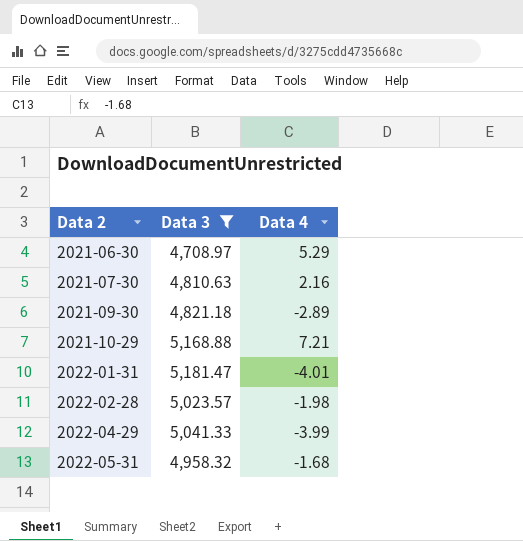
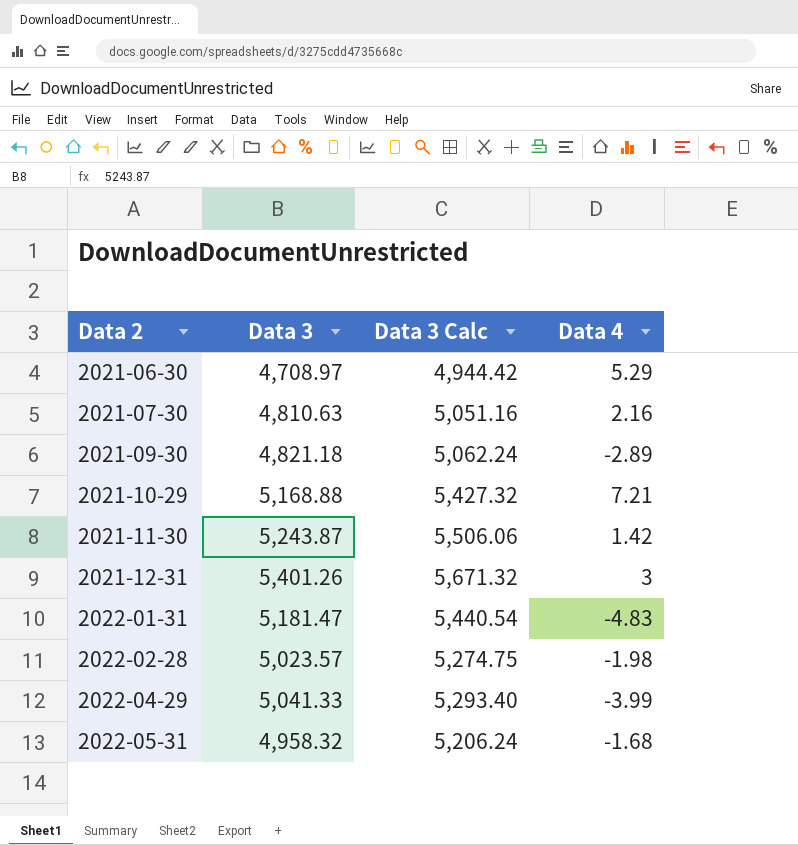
filter: Data 3 <= 5,181.47 -> none
column Data 3 Calc | formula: none -> [Data 3] * 1.05
2022-01-31 | Data 4: -4.01 -> -4.83

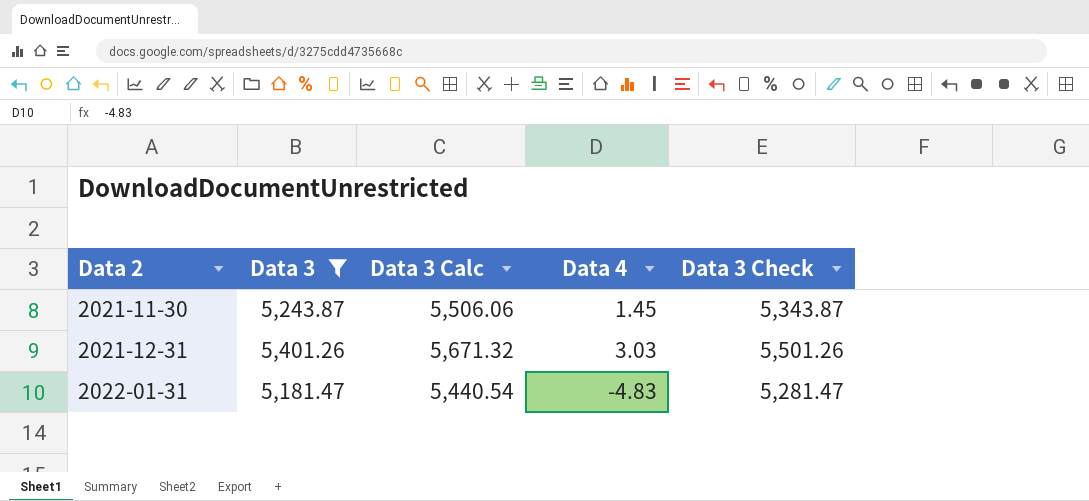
filter: none -> Data 3 >= 5,181.47
column Data 3 Check | formula: none -> [Data 3] + 100
2021-11-30 | Data 4: 1.42 -> 1.45
2021-12-31 | Data 4: 3 -> 3.03

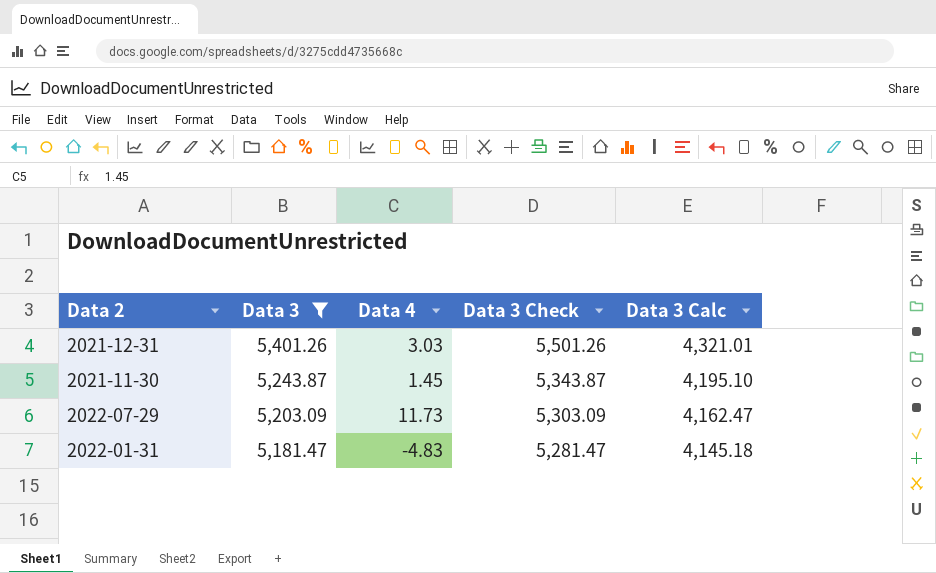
row order: Data 2 ascending -> Data 3 descending
column Data 3 Calc | formula: [Data 3] * 1.05 -> [Data 3] * 0.8
column Data 3 Calc | position: 3 -> 5
row 2022-07-29: none -> 5,203.09 | 11.73 | 5,303.09 | 4,162.47

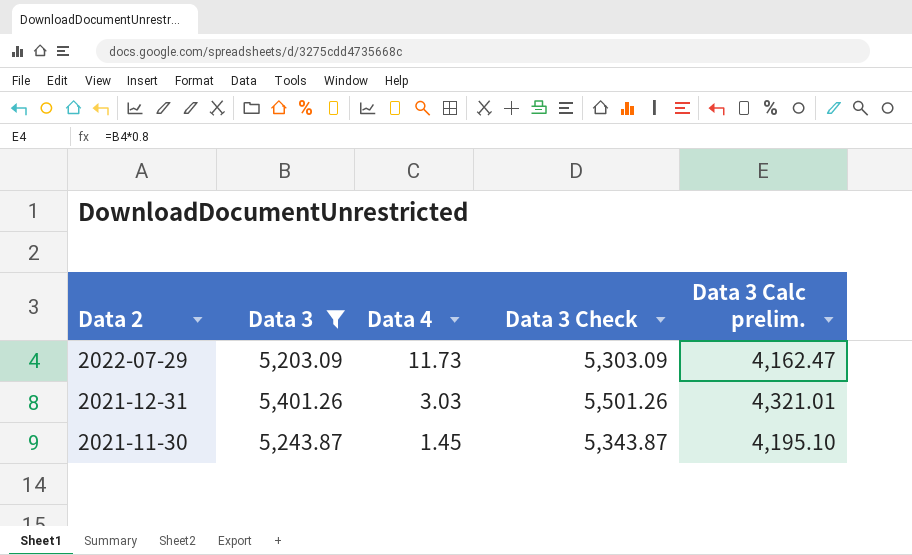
row order: Data 3 descending -> Data 2 descending
column name: Data 3 Calc -> Data 3 Calc prelim.
row 2022-01-31: 5,181.47 | -4.83 | 5,281.47 | 4,145.18 -> none

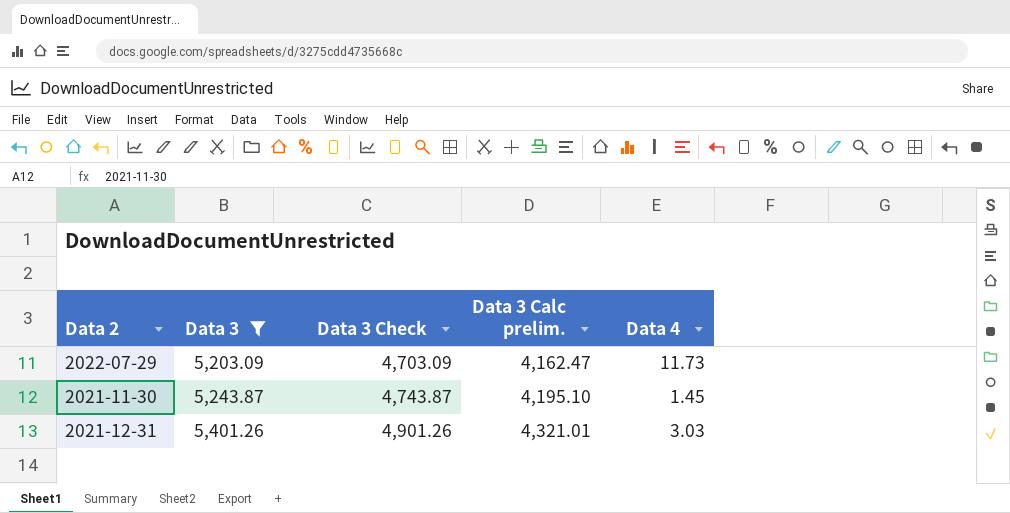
row order: Data 2 descending -> Data 3 ascending
column Data 3 Check | formula: [Data 3] + 100 -> [Data 3] - 500
column Data 4 | position: 3 -> 5

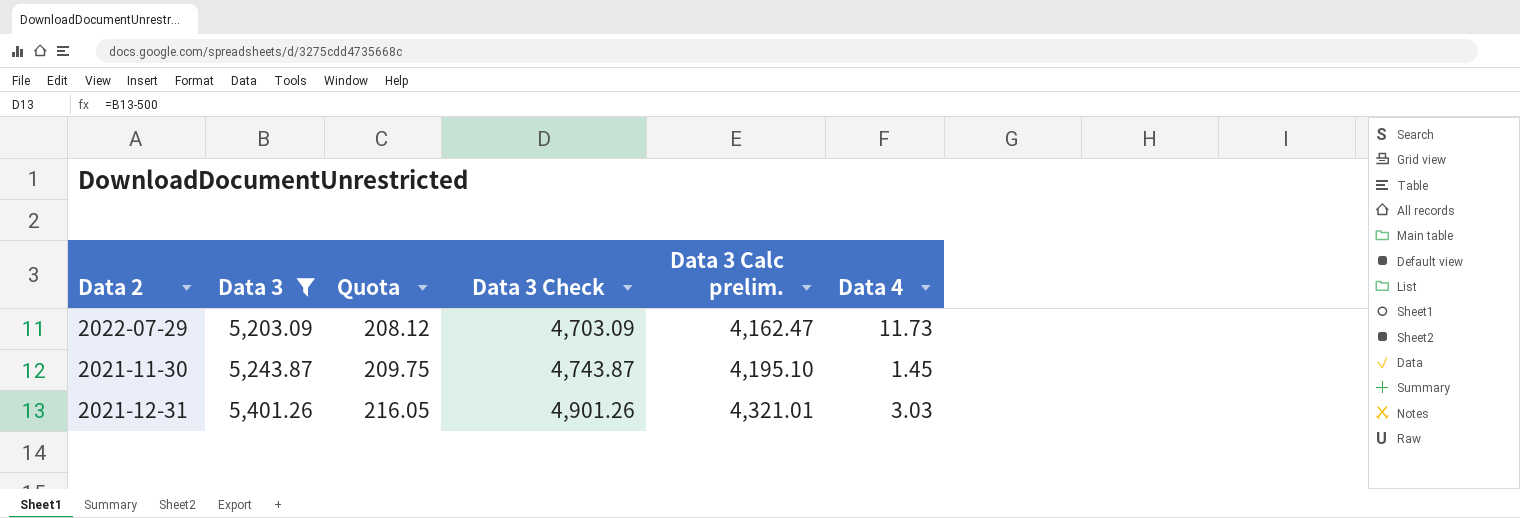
column Quota | formula: none -> [Data 3] * 0.04

